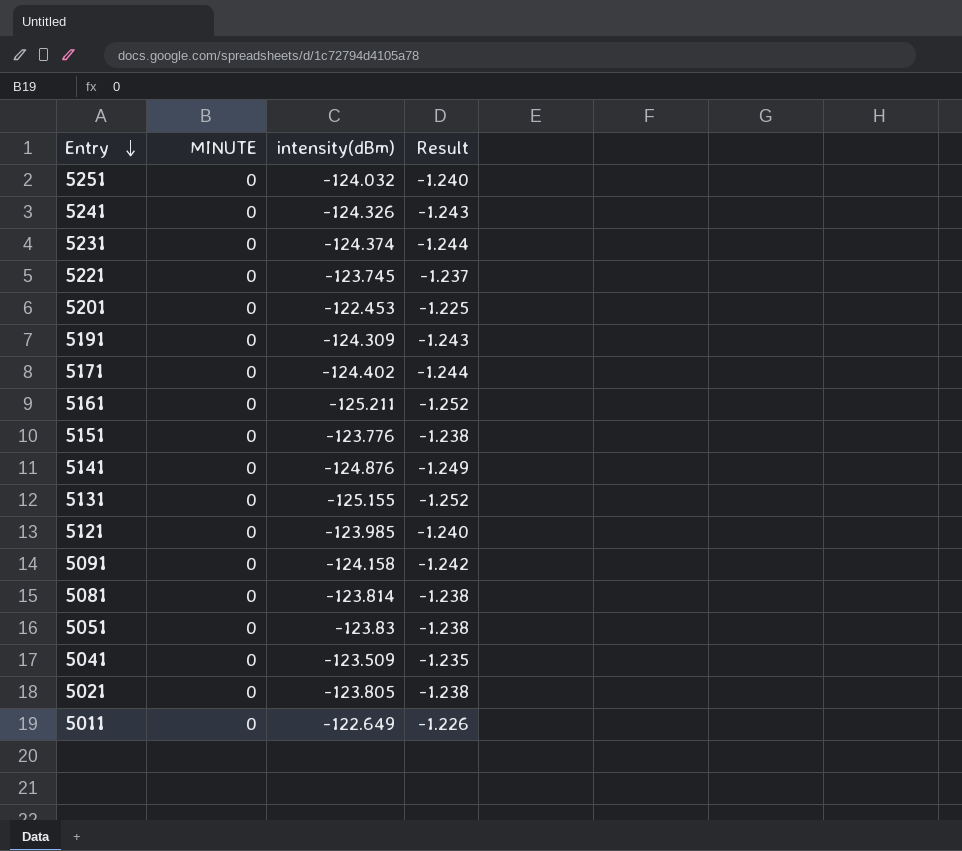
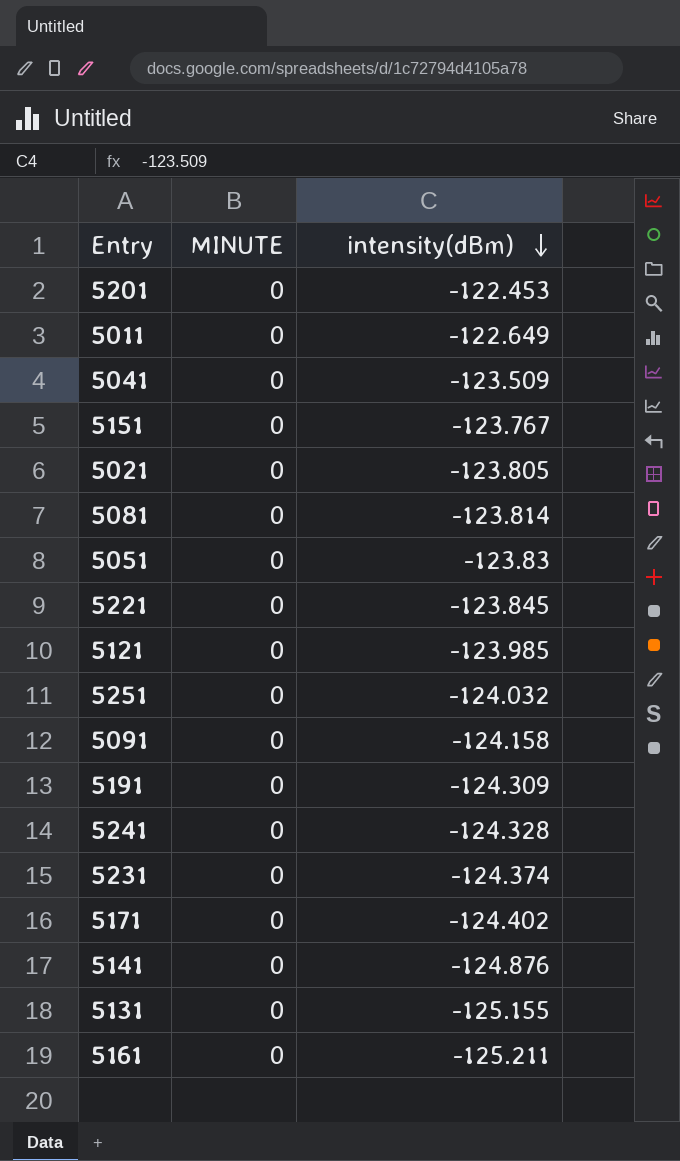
row order: Entry descending -> intensity(dBm) descending
column Result | formula: [intensity(dBm)] * 0.01 -> none
5151 | intensity(dBm): -123.776 -> -123.767
5221 | intensity(dBm): -123.745 -> -123.845
5241 | intensity(dBm): -124.326 -> -124.328

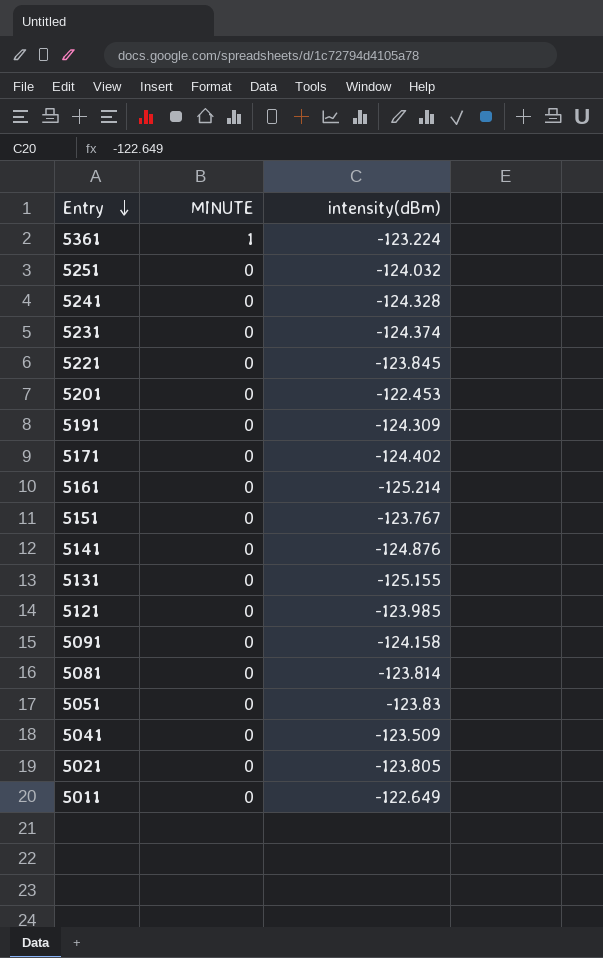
row order: intensity(dBm) descending -> Entry descending
row 5361: none -> 1 | -123.224
5161 | intensity(dBm): -125.211 -> -125.214

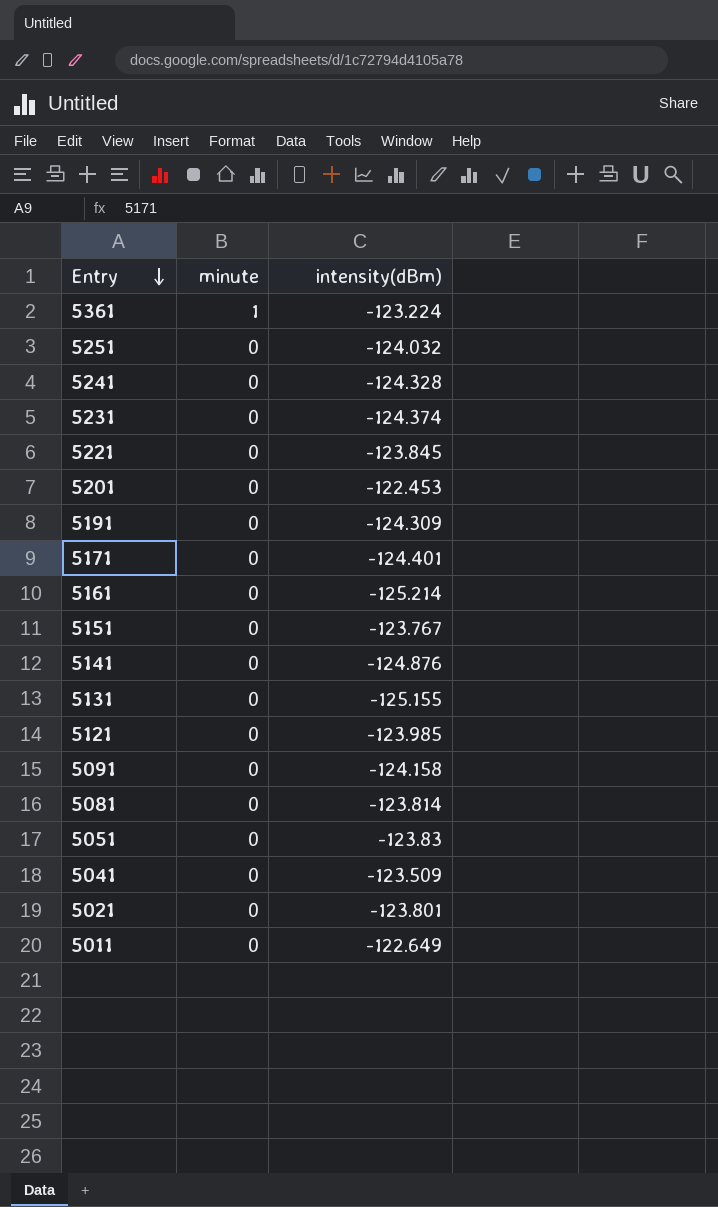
column name: MINUTE -> minute
5171 | intensity(dBm): -124.402 -> -124.401
5021 | intensity(dBm): -123.805 -> -123.801

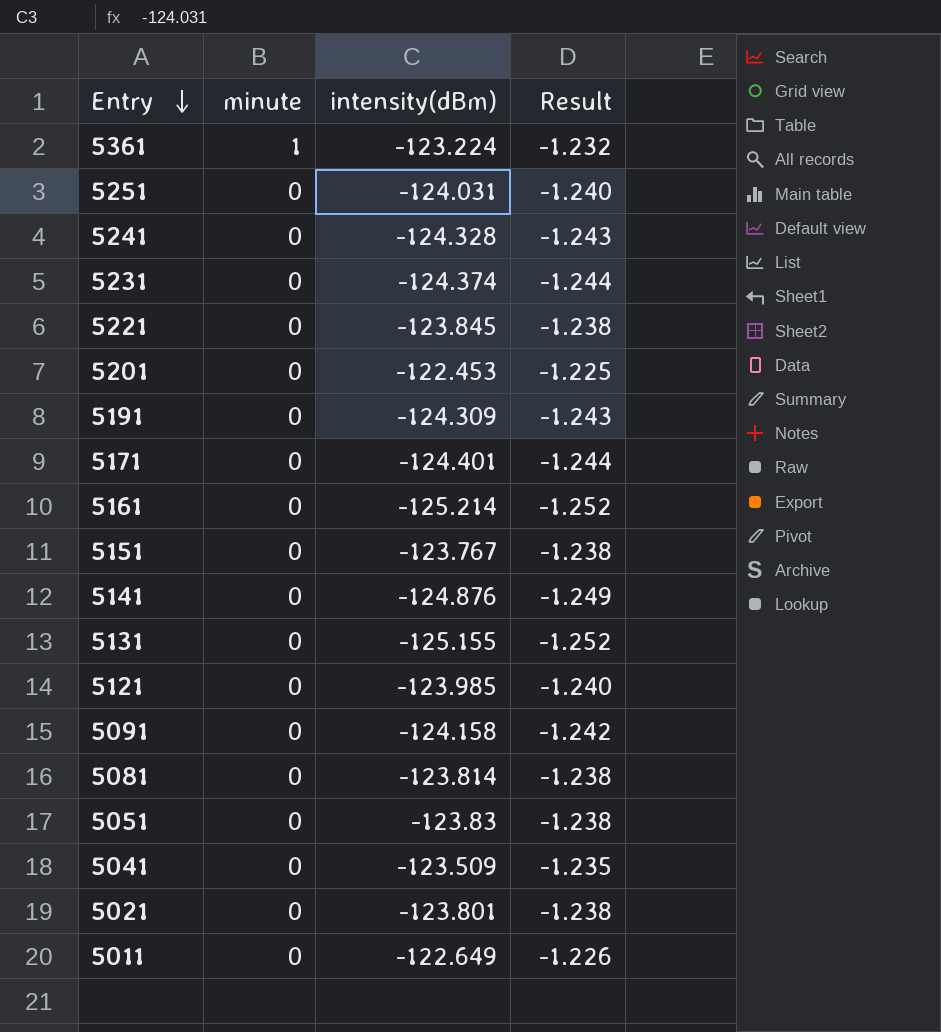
column Result | formula: none -> [intensity(dBm)] * 0.01
5251 | intensity(dBm): -124.032 -> -124.031

